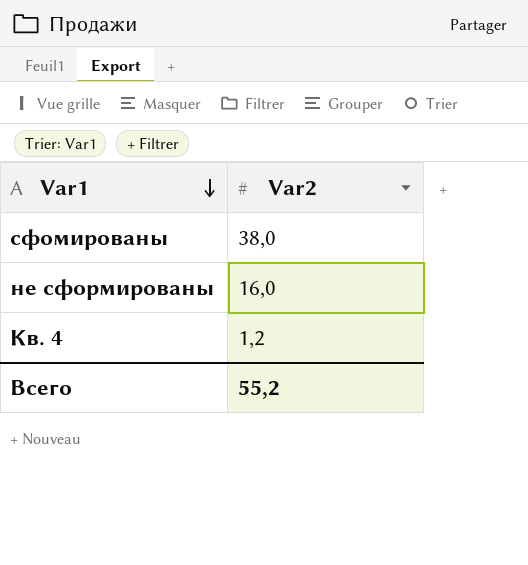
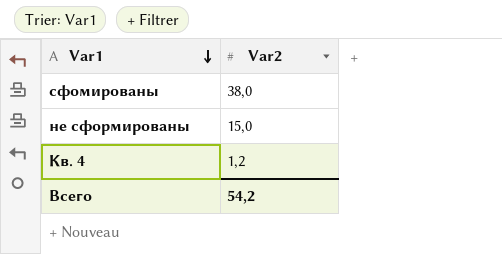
не сформированы | Var2: 16,0 -> 15,0
Всего | Var2: 55,2 -> 54,2

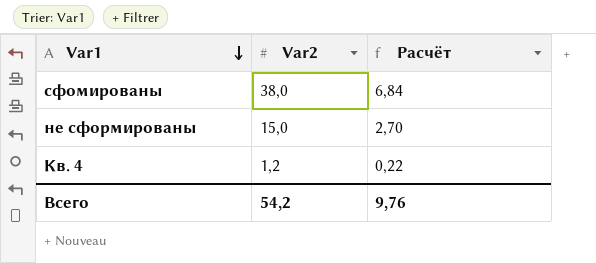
column Расчёт | formula: none -> [Var2] * 0,18

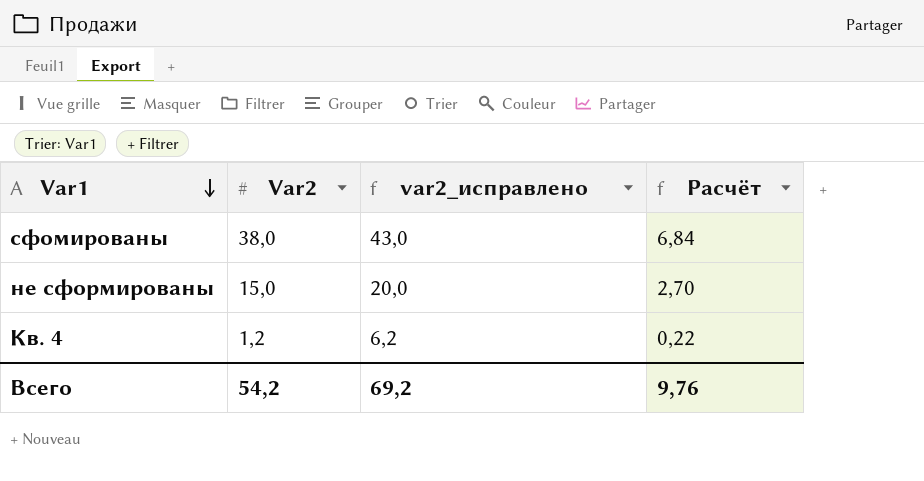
column var2_исправлено | formula: none -> [Var2] + 5

